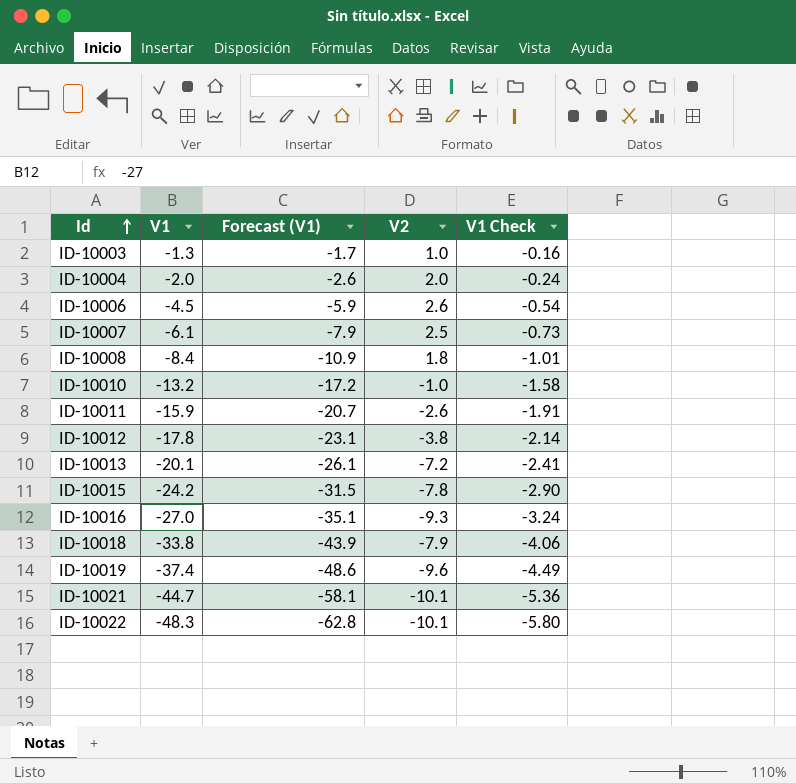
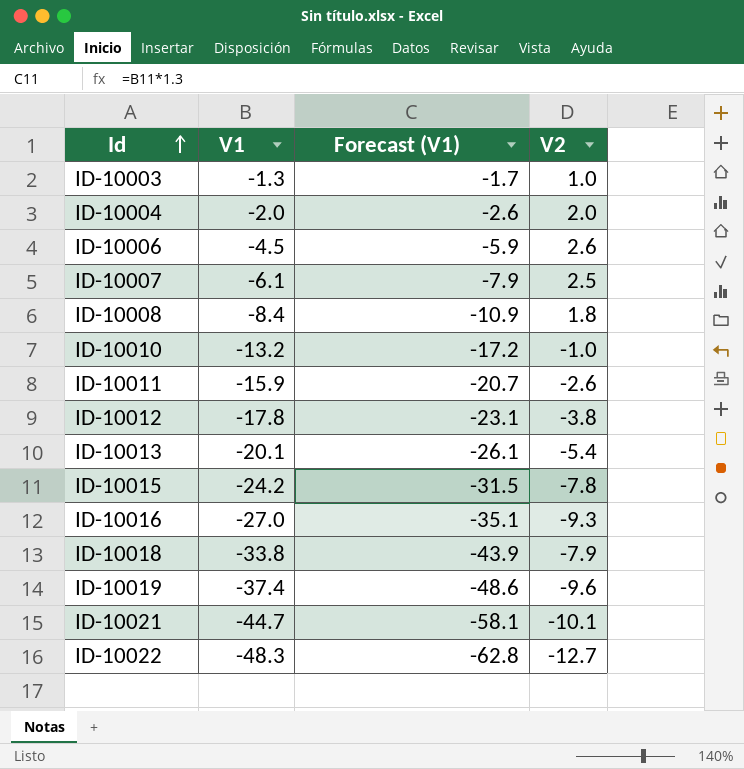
column V1 Check | formula: [V1] * 0.12 -> none
ID-10013 | V2: -7.2 -> -5.4
ID-10022 | V2: -10.1 -> -12.7

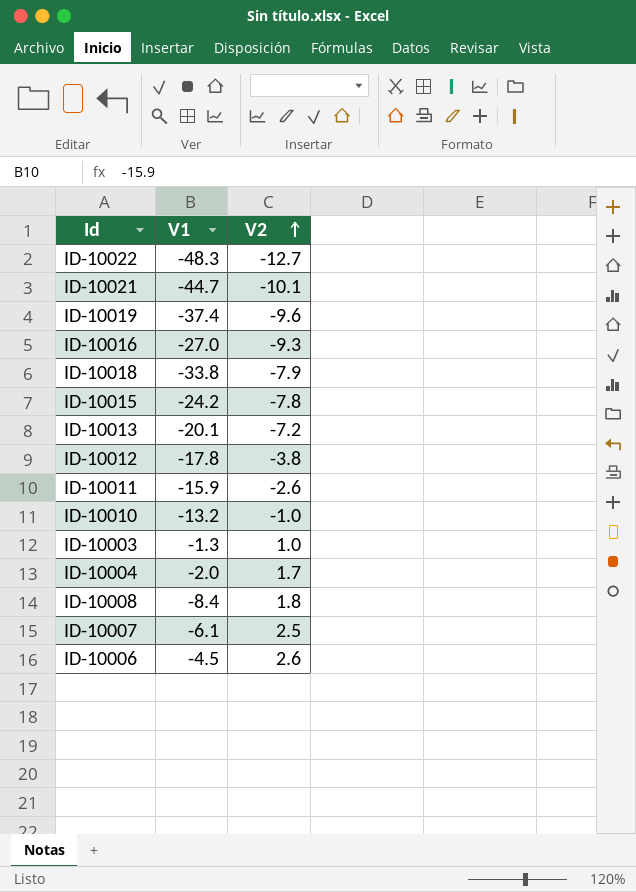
row order: Id ascending -> V2 ascending
column Forecast (V1) | formula: [V1] * 1.3 -> none
ID-10013 | V2: -5.4 -> -7.2
ID-10004 | V2: 2.0 -> 1.7

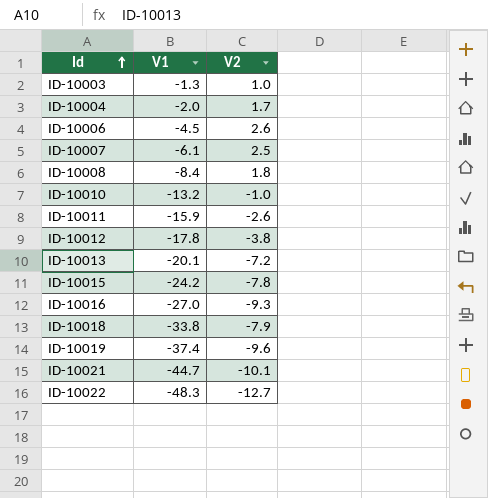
row order: V2 ascending -> Id ascending

